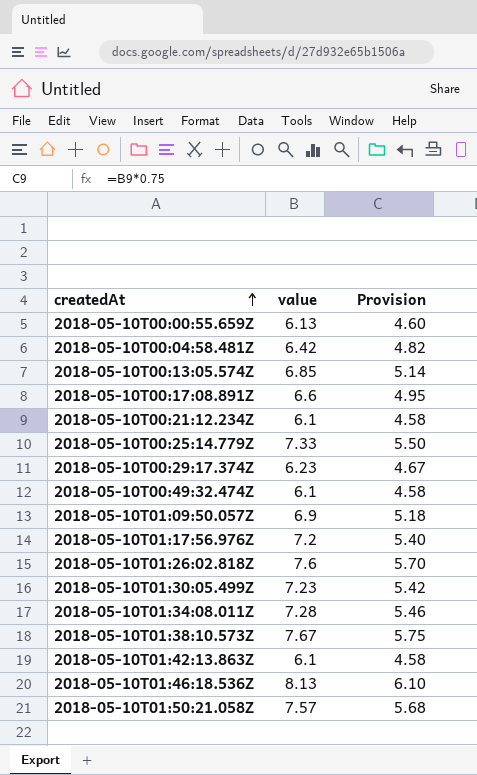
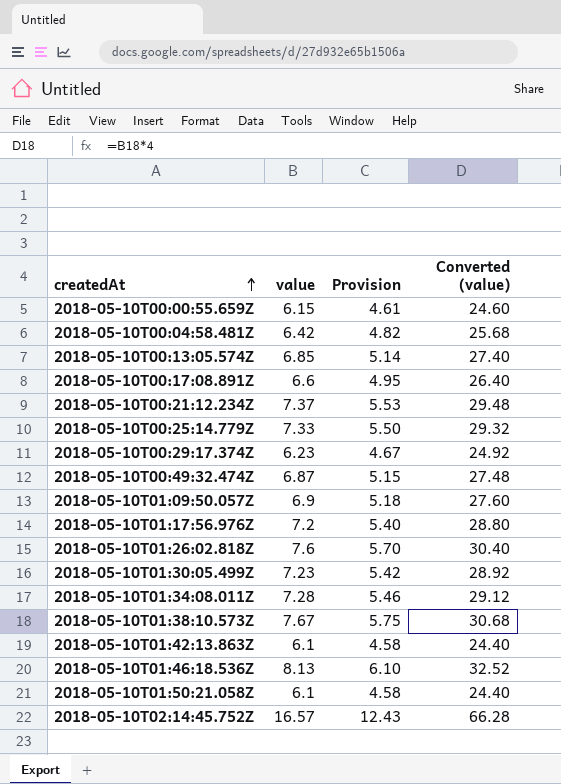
column Converted (value) | formula: none -> [value] * 4
2018-05-10T00:00:55.659Z | value: 6.13 -> 6.15
2018-05-10T00:00:55.659Z | Provision: 4.60 -> 4.61
2018-05-10T00:21:12.234Z | value: 6.1 -> 7.37
2018-05-10T00:21:12.234Z | Provision: 4.58 -> 5.53
2018-05-10T00:49:32.474Z | value: 6.1 -> 6.87
2018-05-10T00:49:32.474Z | Provision: 4.58 -> 5.15
2018-05-10T01:50:21.058Z | value: 7.57 -> 6.1
2018-05-10T01:50:21.058Z | Provision: 5.68 -> 4.58
row 2018-05-10T02:14:45.752Z: none -> 16.57 | 12.43 | 66.28

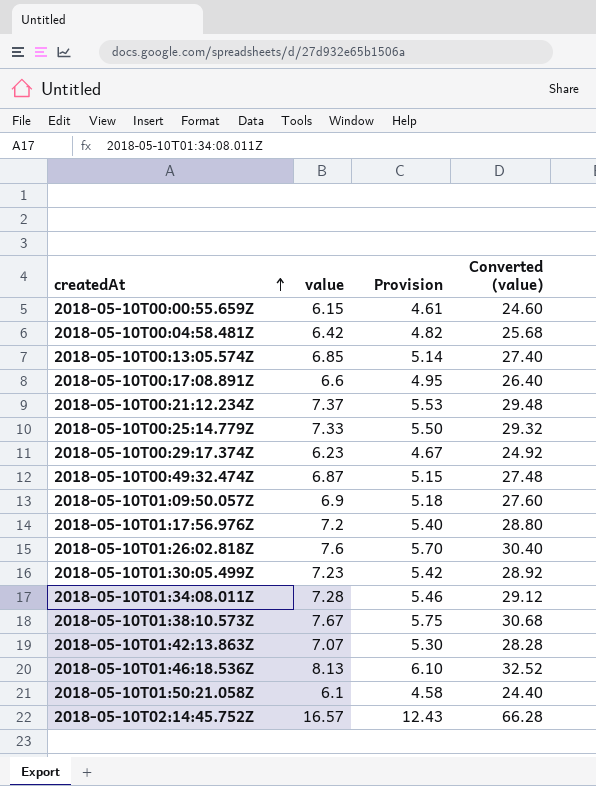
2018-05-10T01:42:13.863Z | value: 6.1 -> 7.07
2018-05-10T01:42:13.863Z | Provision: 4.58 -> 5.30
2018-05-10T01:42:13.863Z | Converted (value): 24.40 -> 28.28

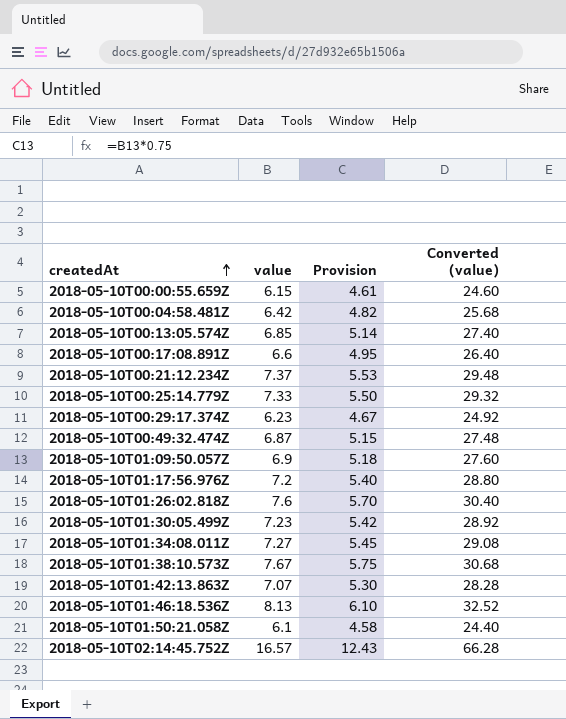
2018-05-10T01:34:08.011Z | value: 7.28 -> 7.27
2018-05-10T01:34:08.011Z | Provision: 5.46 -> 5.45
2018-05-10T01:34:08.011Z | Converted (value): 29.12 -> 29.08

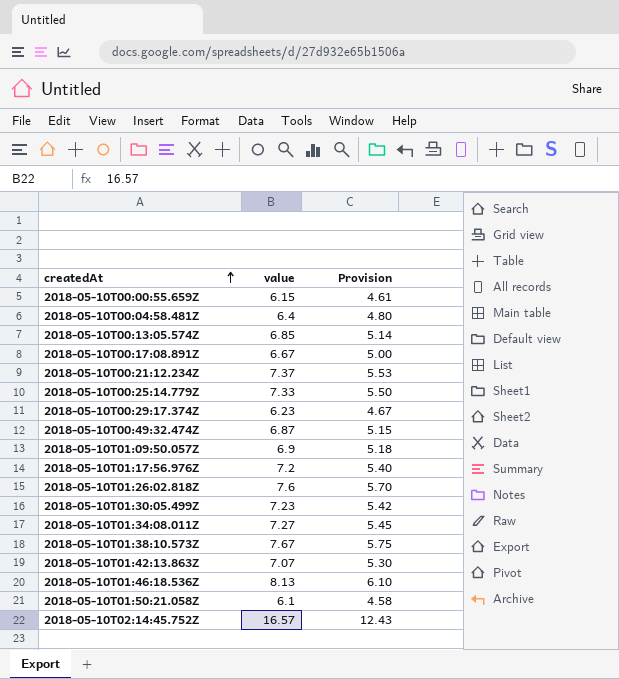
column Converted (value) | formula: [value] * 4 -> none
2018-05-10T00:04:58.481Z | value: 6.42 -> 6.4
2018-05-10T00:04:58.481Z | Provision: 4.82 -> 4.80
2018-05-10T00:17:08.891Z | value: 6.6 -> 6.67
2018-05-10T00:17:08.891Z | Provision: 4.95 -> 5.00

